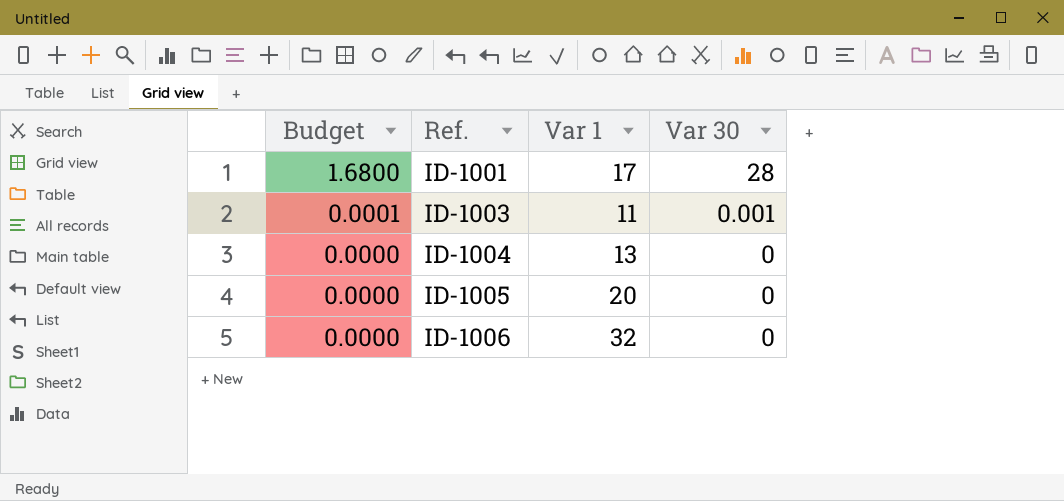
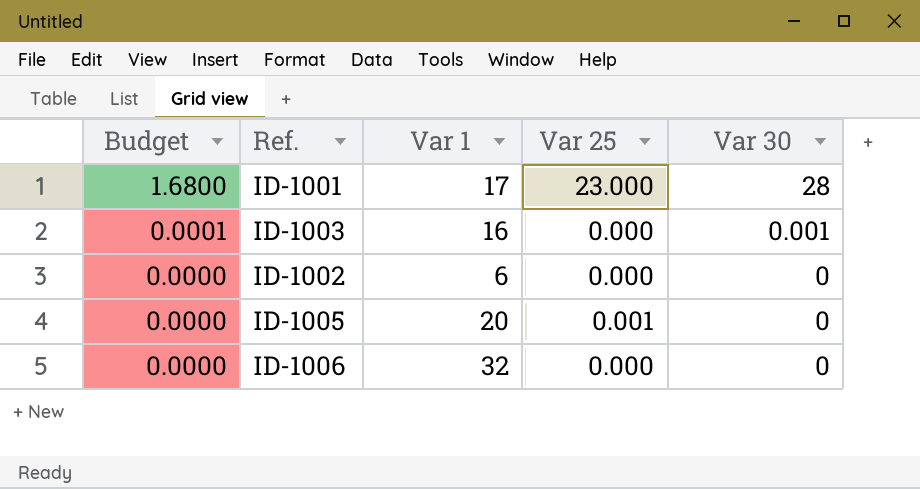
column Var 25 | position: none -> 4
row ID-1004: 0.0000 | 13 | 0 -> none
ID-1003 | Var 1: 11 -> 16
row ID-1002: none -> 0.0000 | 6 | 0.000 | 0

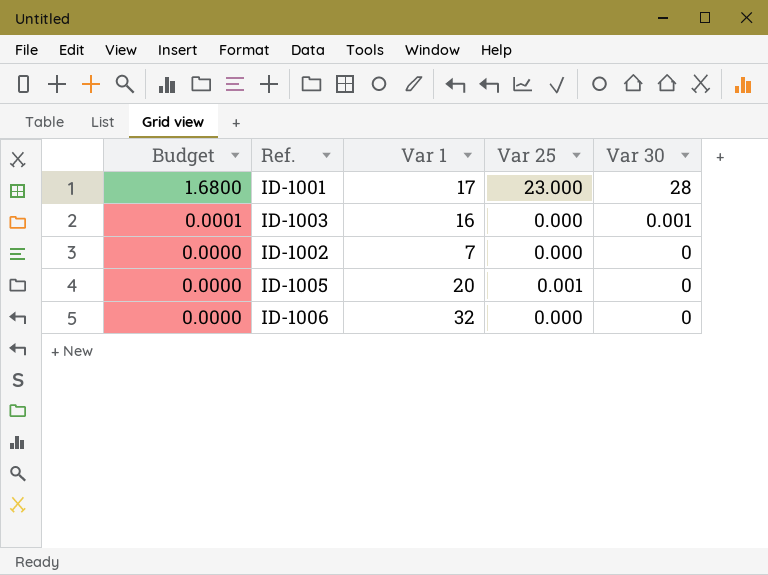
ID-1002 | Var 1: 6 -> 7

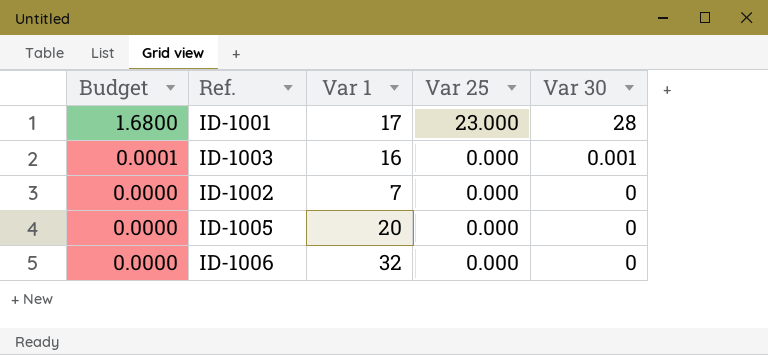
ID-1005 | Var 25: 0.001 -> 0.000

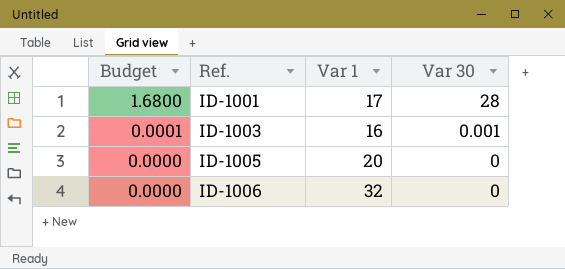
column Var 25 | position: 4 -> none
row ID-1002: 0.0000 | 7 | 0.000 | 0 -> none

